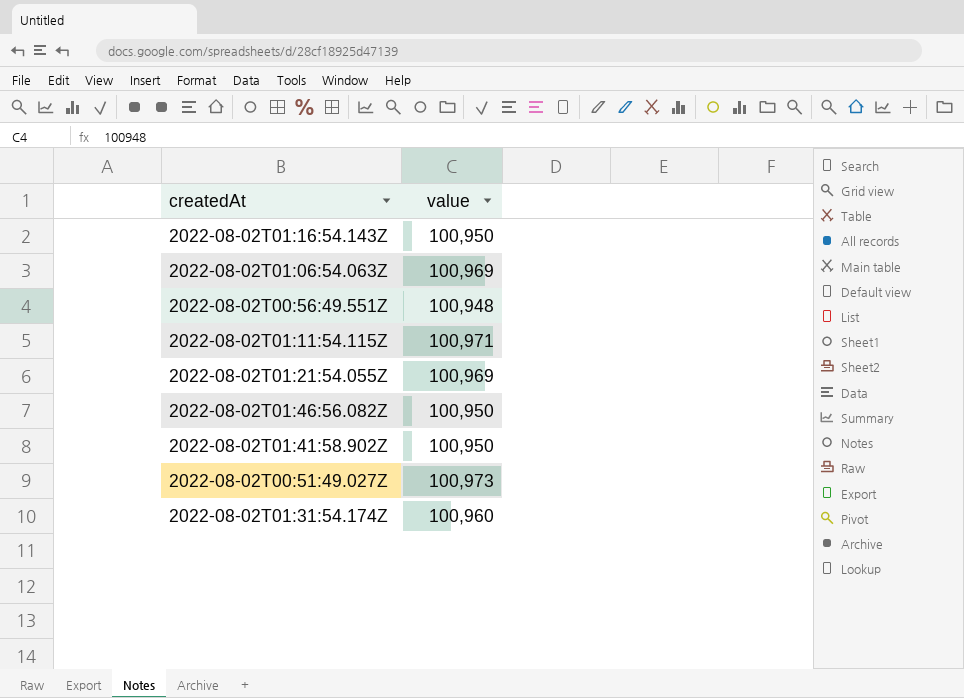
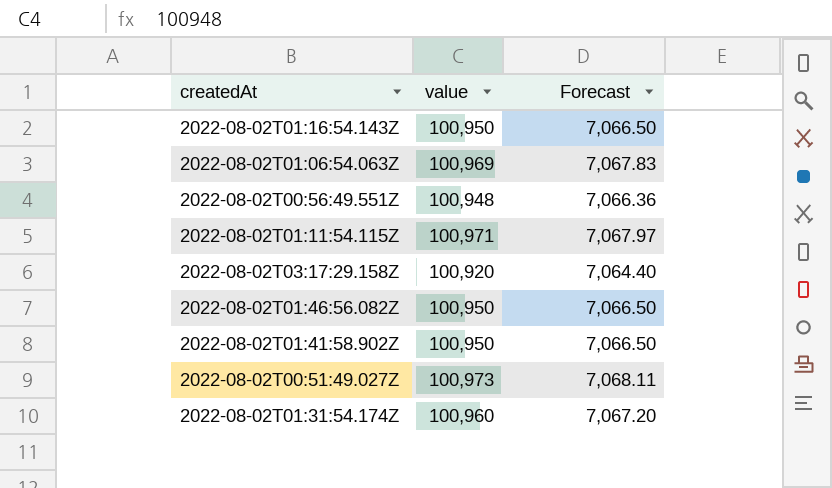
column Forecast | formula: none -> [value] * 0.07
row 2022-08-02T01:21:54.055Z: 100,969 -> none
row 2022-08-02T03:17:29.158Z: none -> 100,920 | 7,064.40

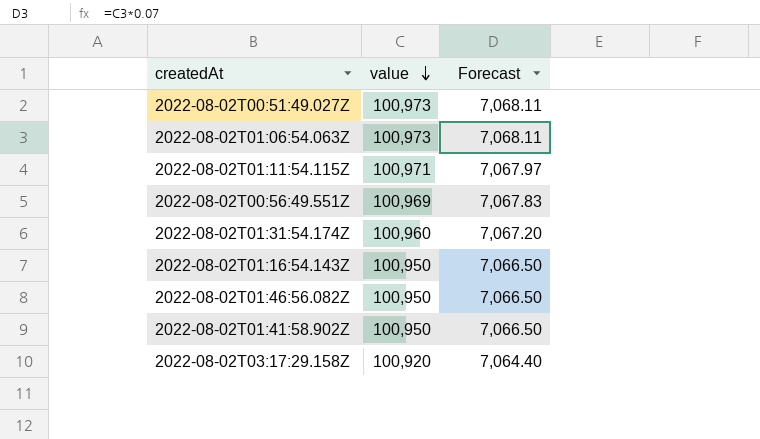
row order: none -> value descending
2022-08-02T01:06:54.063Z | value: 100,969 -> 100,973
2022-08-02T01:06:54.063Z | Forecast: 7,067.83 -> 7,068.11
2022-08-02T00:56:49.551Z | value: 100,948 -> 100,969
2022-08-02T00:56:49.551Z | Forecast: 7,066.36 -> 7,067.83

